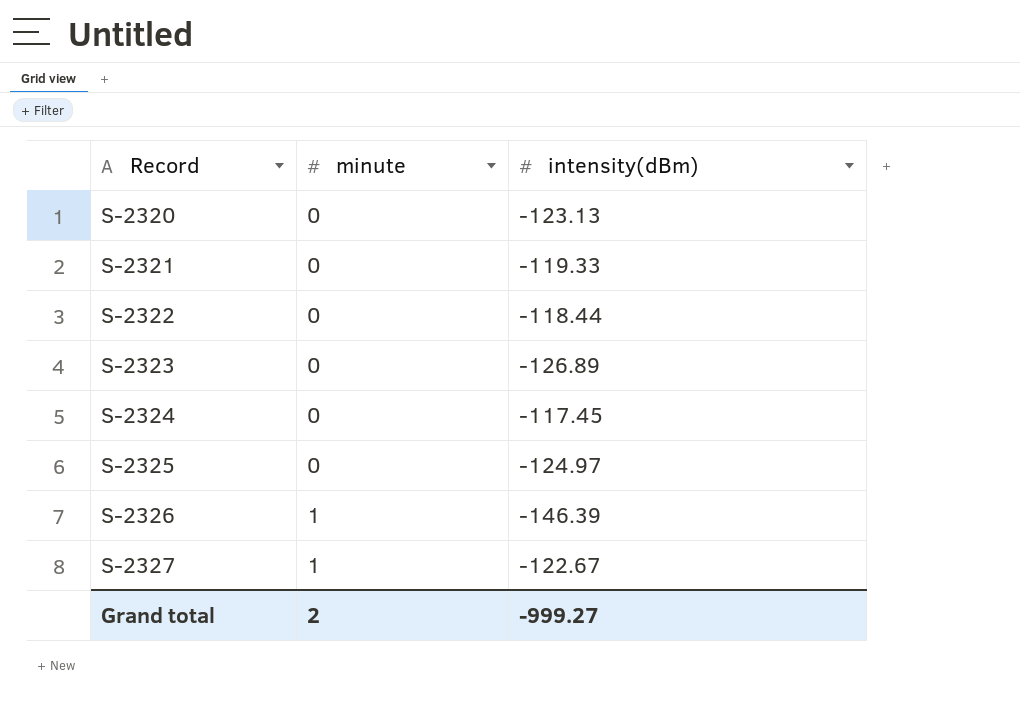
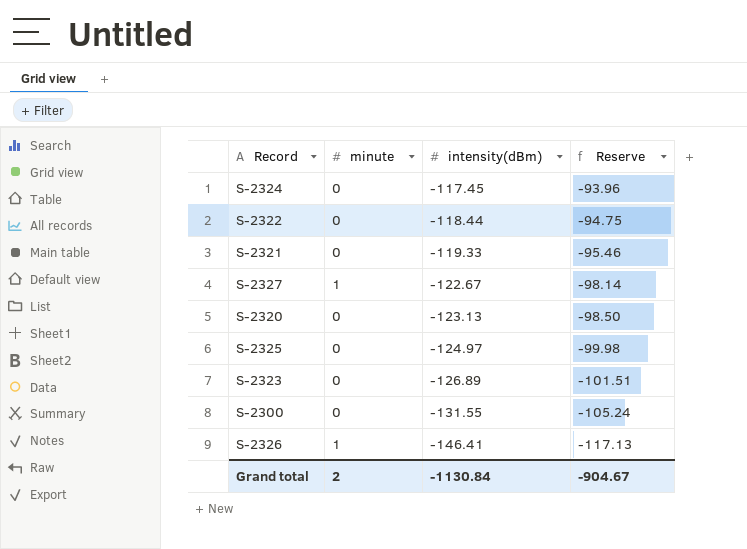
row order: Record ascending -> intensity(dBm) descending
column Reserve | formula: none -> [intensity(dBm)] * 0.8
row S-2300: none -> 0 | -131.55 | -105.24
S-2326 | intensity(dBm): -146.39 -> -146.41
Grand total | intensity(dBm): -999.27 -> -1130.84

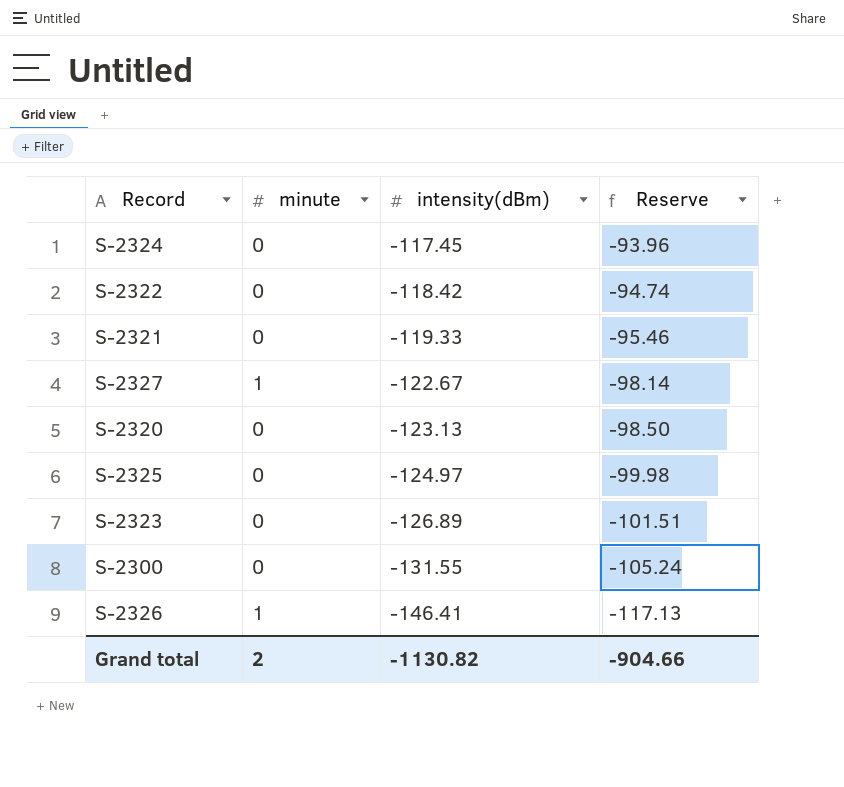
S-2322 | intensity(dBm): -118.44 -> -118.42
S-2322 | Reserve: -94.75 -> -94.74
Grand total | intensity(dBm): -1130.84 -> -1130.82
Grand total | Reserve: -904.67 -> -904.66

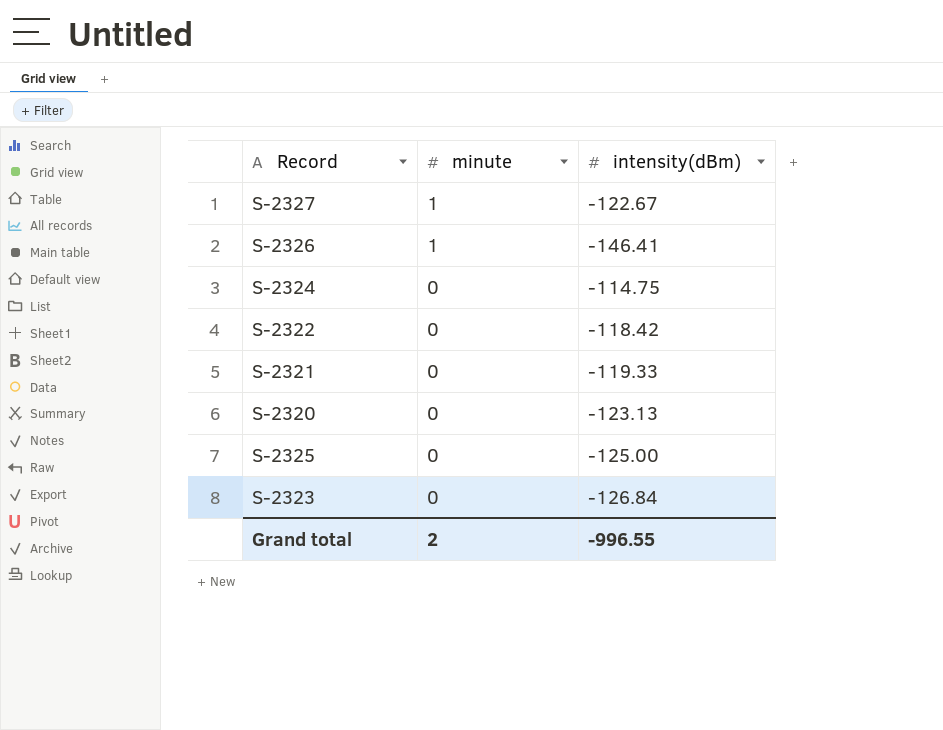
row order: intensity(dBm) descending -> minute descending
column Reserve | formula: [intensity(dBm)] * 0.8 -> none
row S-2300: 0 | -131.55 | -105.24 -> none
S-2324 | intensity(dBm): -117.45 -> -114.75
S-2325 | intensity(dBm): -124.97 -> -125.00
S-2323 | intensity(dBm): -126.89 -> -126.84
Grand total | intensity(dBm): -1130.82 -> -996.55

